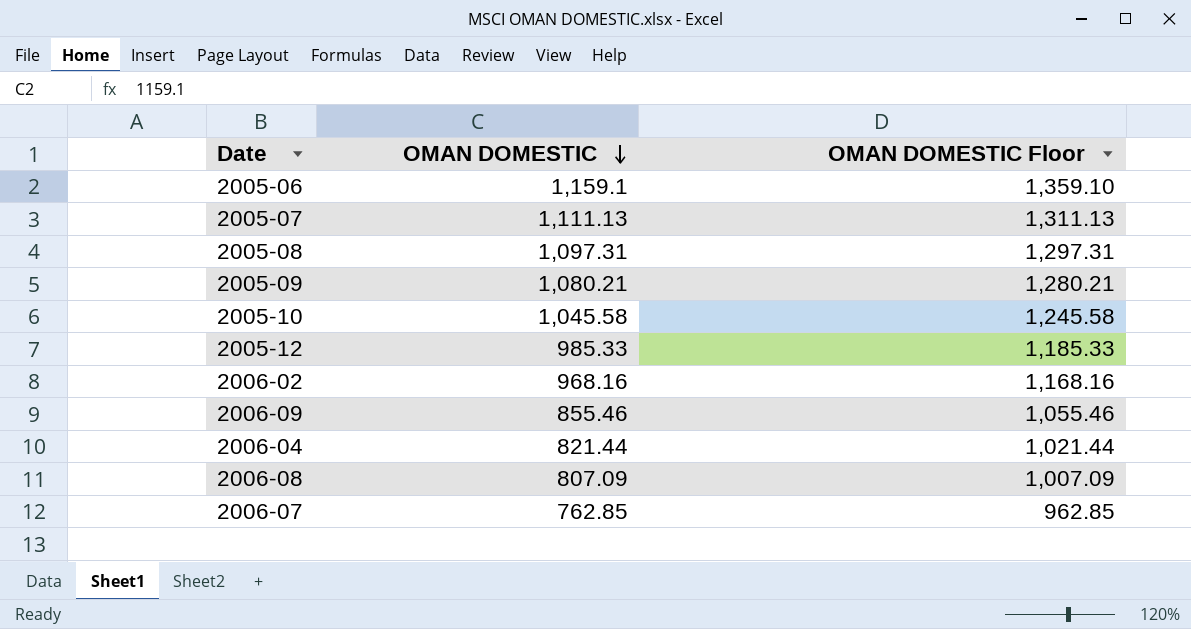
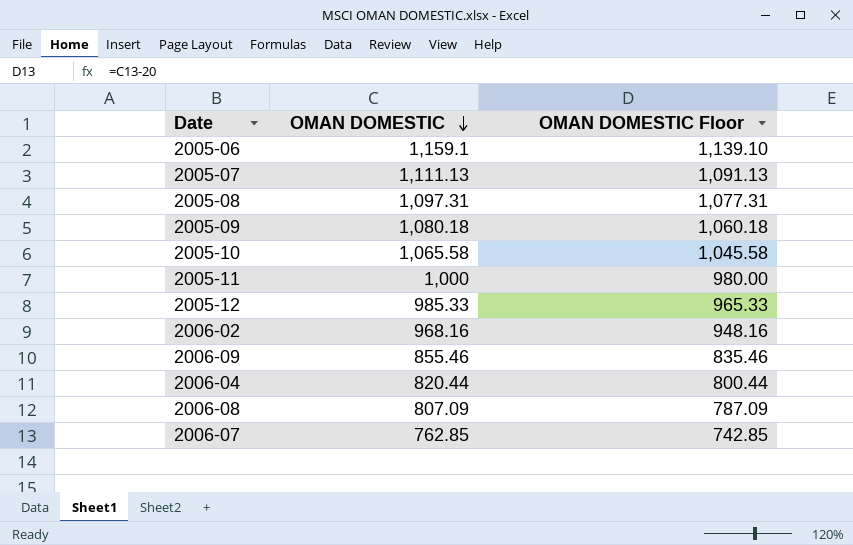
column OMAN DOMESTIC Floor | formula: [OMAN DOMESTIC] + 200 -> [OMAN DOMESTIC] - 20
2005-09 | OMAN DOMESTIC: 1,080.21 -> 1,080.18
2005-10 | OMAN DOMESTIC: 1,045.58 -> 1,065.58
row 2005-11: none -> 1,000 | 980.00
2006-04 | OMAN DOMESTIC: 821.44 -> 820.44

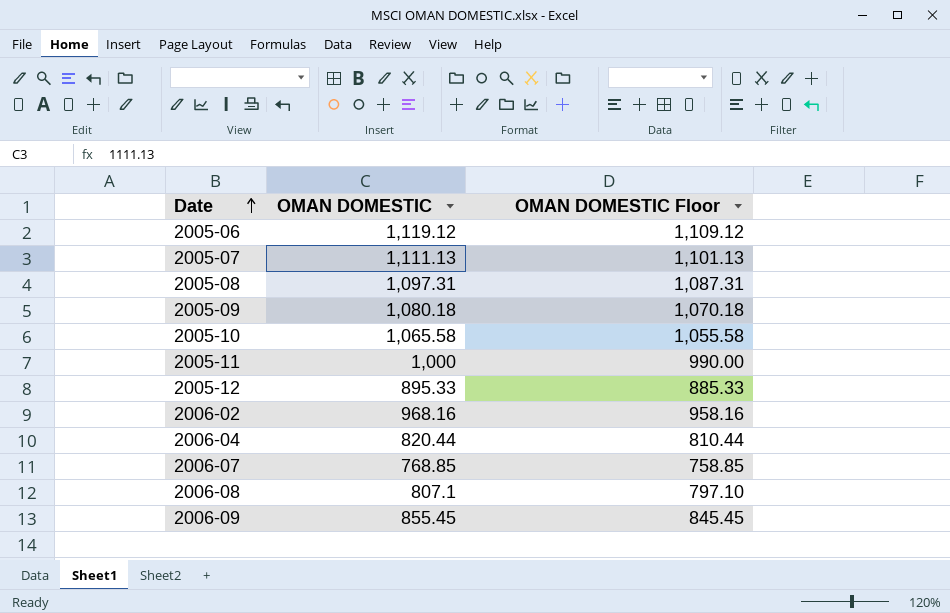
row order: OMAN DOMESTIC descending -> Date ascending
column OMAN DOMESTIC Floor | formula: [OMAN DOMESTIC] - 20 -> [OMAN DOMESTIC] - 10
2005-06 | OMAN DOMESTIC: 1,159.1 -> 1,119.12
2005-12 | OMAN DOMESTIC: 985.33 -> 895.33
2006-07 | OMAN DOMESTIC: 762.85 -> 768.85
2006-08 | OMAN DOMESTIC: 807.09 -> 807.1
2006-09 | OMAN DOMESTIC: 855.46 -> 855.45

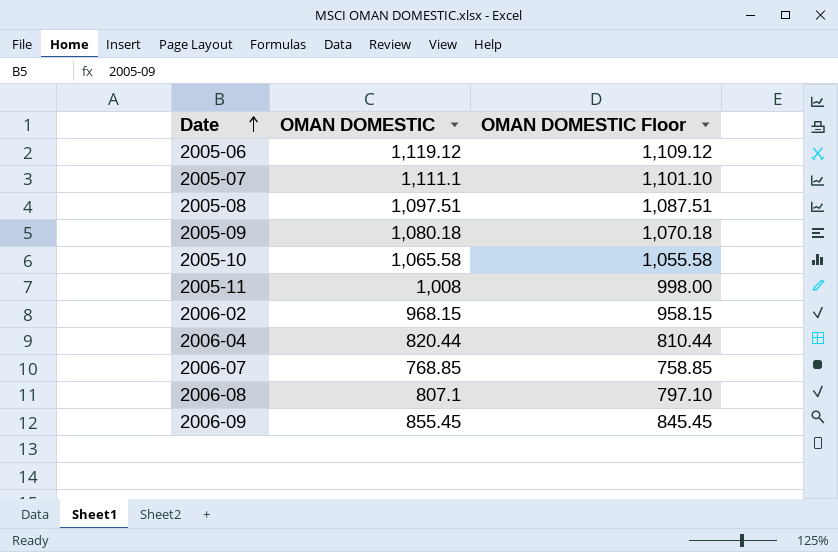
row 2005-12: 895.33 | 885.33 -> none
2005-07 | OMAN DOMESTIC: 1,111.13 -> 1,111.1
2005-07 | OMAN DOMESTIC Floor: 1,101.13 -> 1,101.10
2005-08 | OMAN DOMESTIC: 1,097.31 -> 1,097.51
2005-08 | OMAN DOMESTIC Floor: 1,087.31 -> 1,087.51
2005-11 | OMAN DOMESTIC: 1,000 -> 1,008
2005-11 | OMAN DOMESTIC Floor: 990.00 -> 998.00
2006-02 | OMAN DOMESTIC: 968.16 -> 968.15
2006-02 | OMAN DOMESTIC Floor: 958.16 -> 958.15

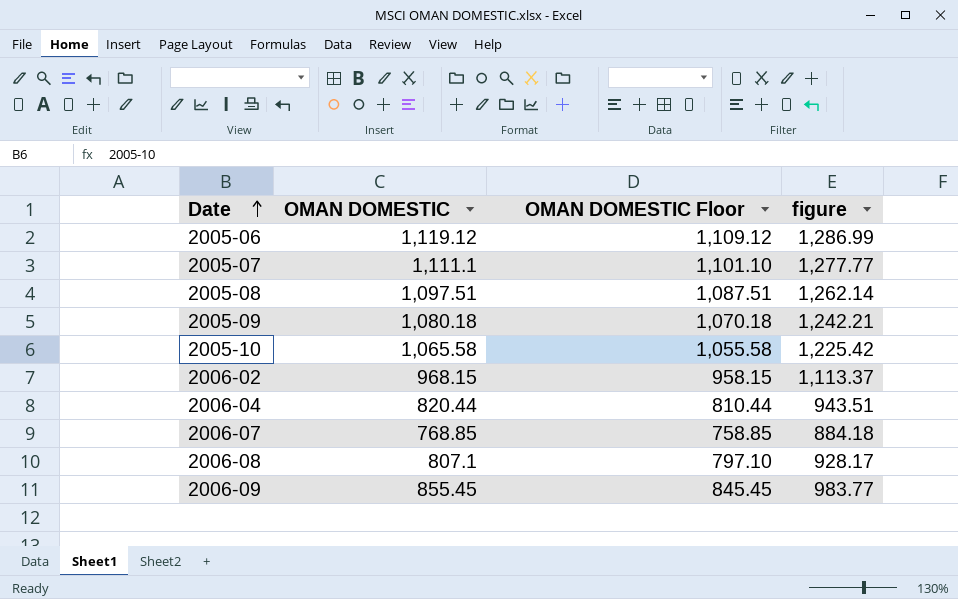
column figure | formula: none -> [OMAN DOMESTIC] * 1.15
row 2005-11: 1,008 | 998.00 -> none

